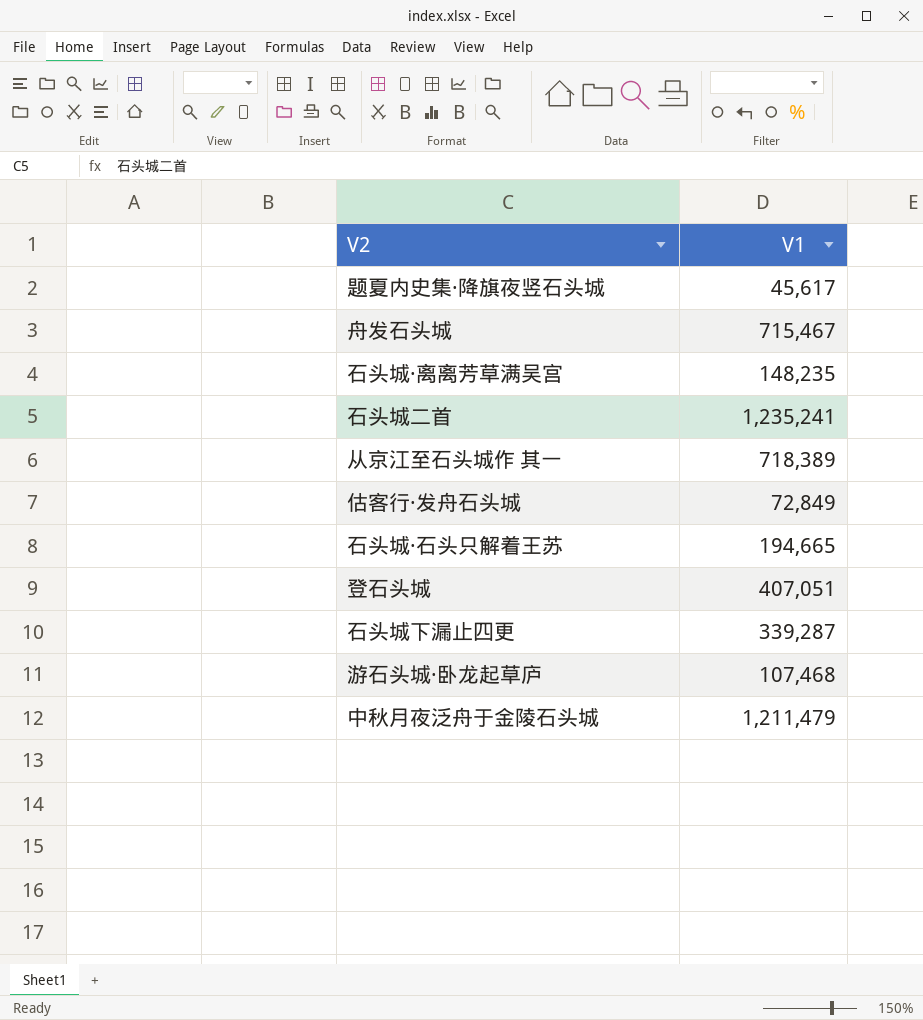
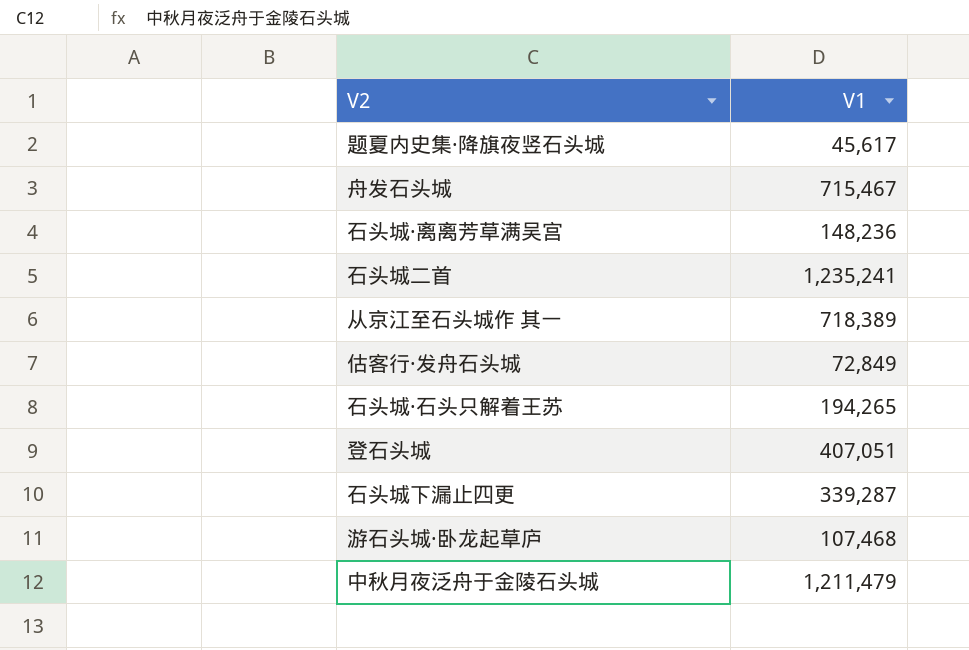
石头城·离离芳草满吴宫 | V1: 148,235 -> 148,236
石头城·石头只解着王苏 | V1: 194,665 -> 194,265

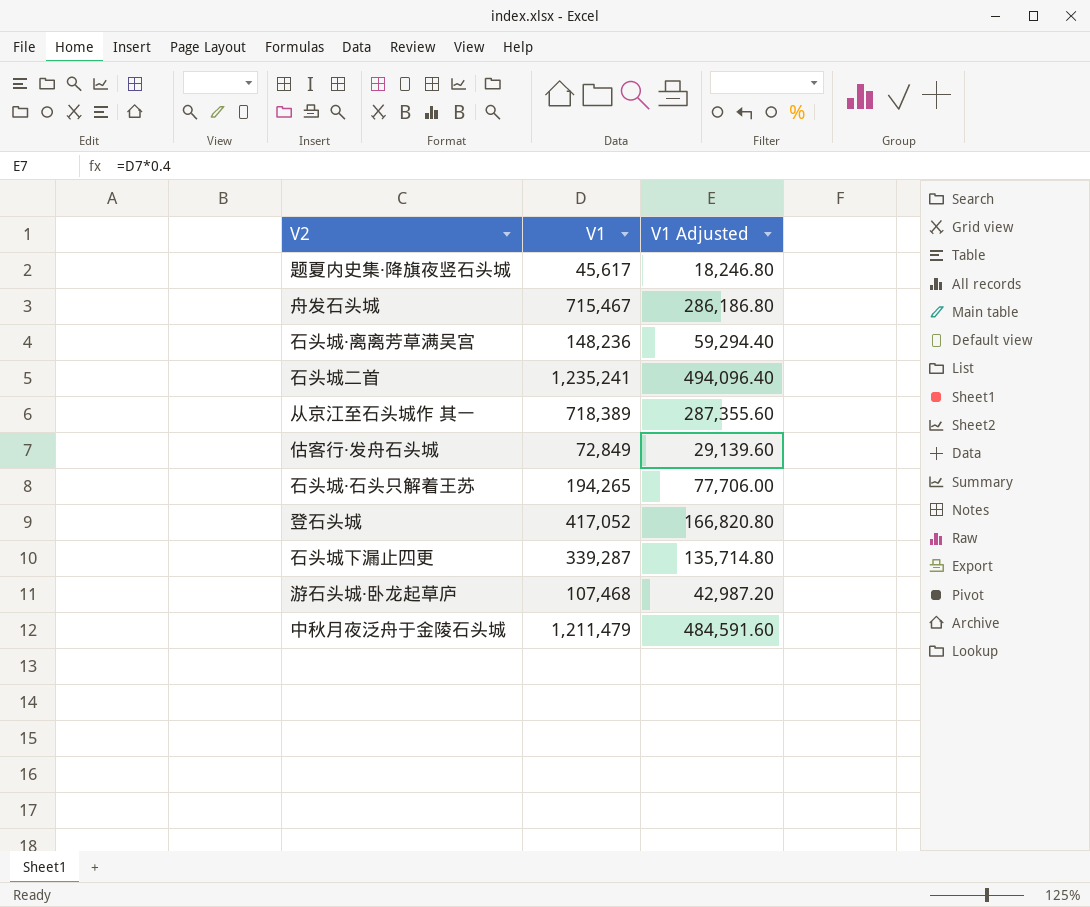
column V1 Adjusted | formula: none -> [V1] * 0.4
登石头城 | V1: 407,051 -> 417,052

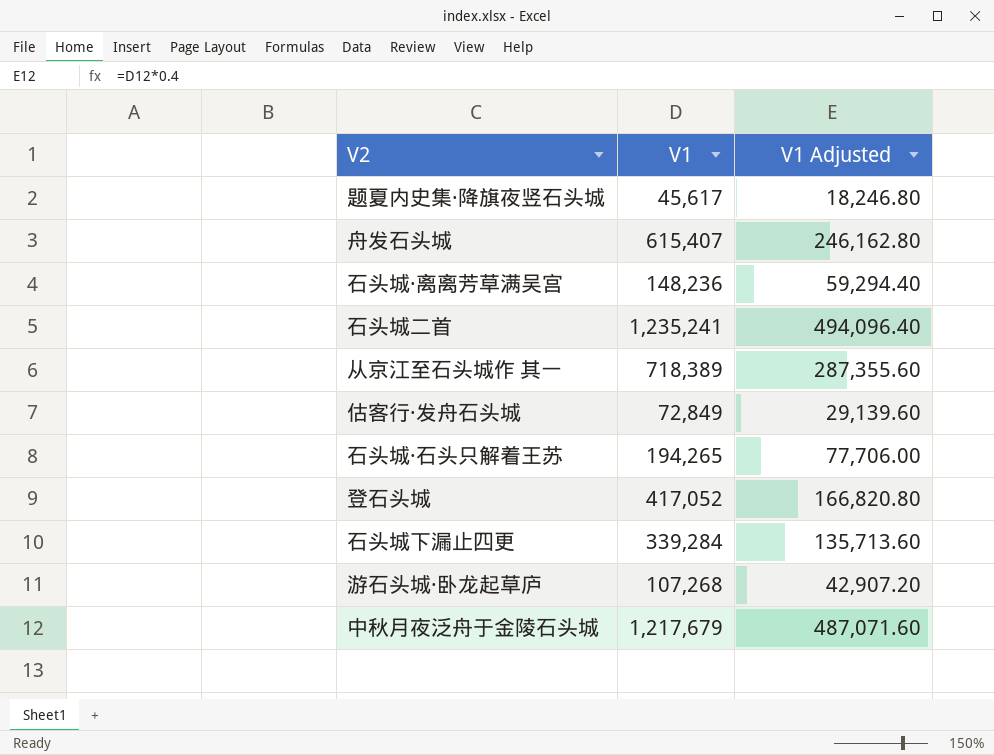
舟发石头城 | V1: 715,467 -> 615,407
舟发石头城 | V1 Adjusted: 286,186.80 -> 246,162.80
石头城下漏止四更 | V1: 339,287 -> 339,284
石头城下漏止四更 | V1 Adjusted: 135,714.80 -> 135,713.60
游石头城·卧龙起草庐 | V1: 107,468 -> 107,268
游石头城·卧龙起草庐 | V1 Adjusted: 42,987.20 -> 42,907.20
中秋月夜泛舟于金陵石头城 | V1: 1,211,479 -> 1,217,679
中秋月夜泛舟于金陵石头城 | V1 Adjusted: 484,591.60 -> 487,071.60

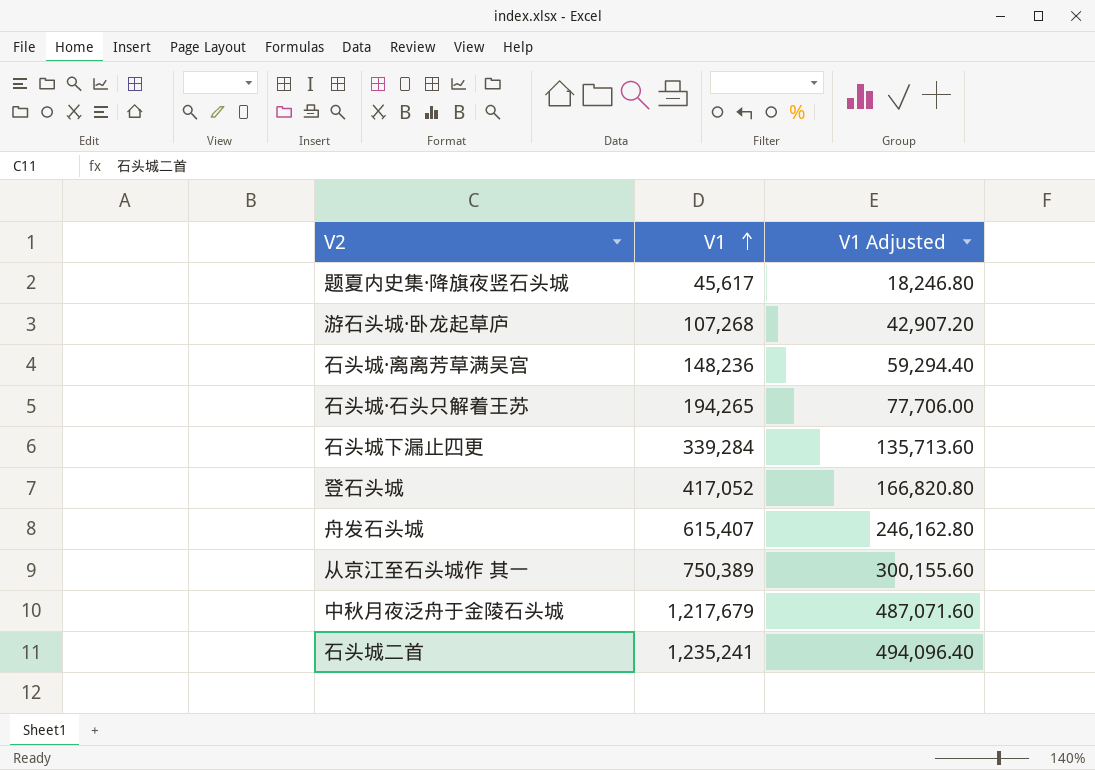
row order: none -> V1 ascending
row 估客行·发舟石头城: 72,849 | 29,139.60 -> none
从京江至石头城作 其一 | V1: 718,389 -> 750,389
从京江至石头城作 其一 | V1 Adjusted: 287,355.60 -> 300,155.60

